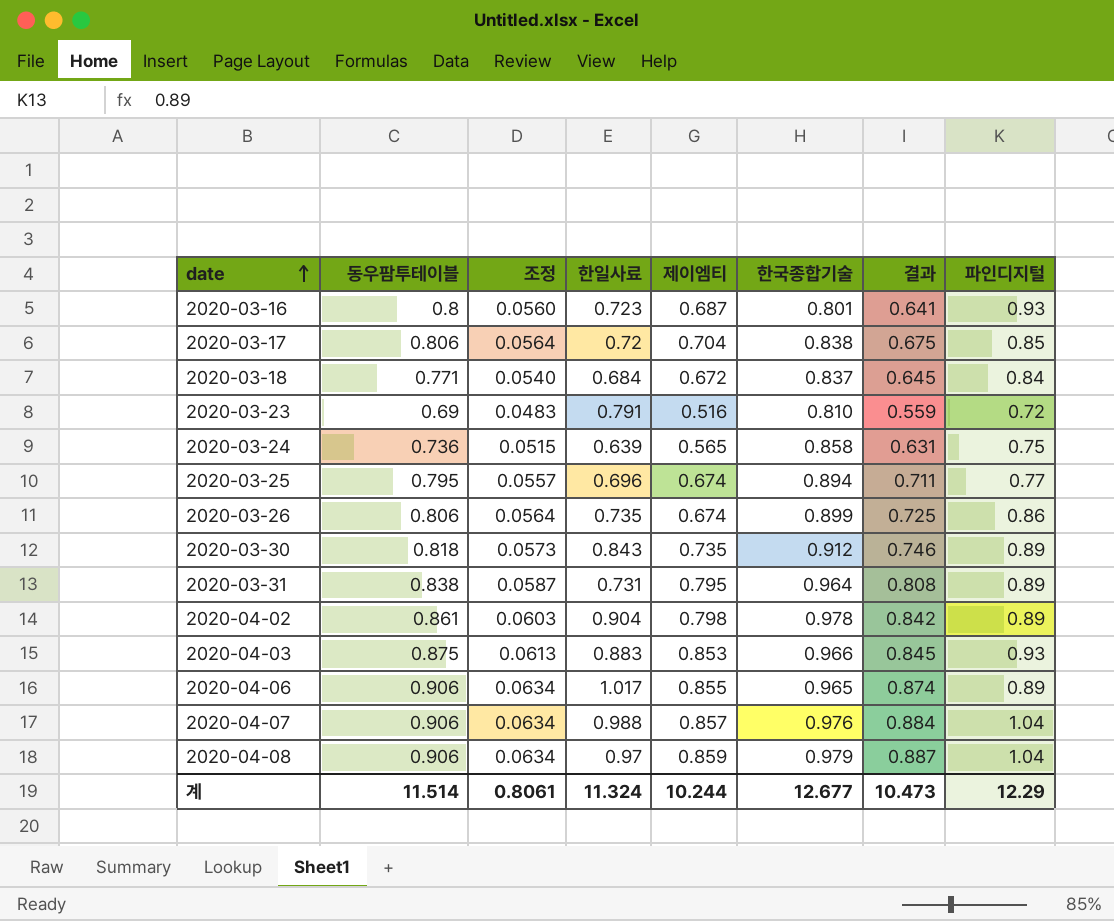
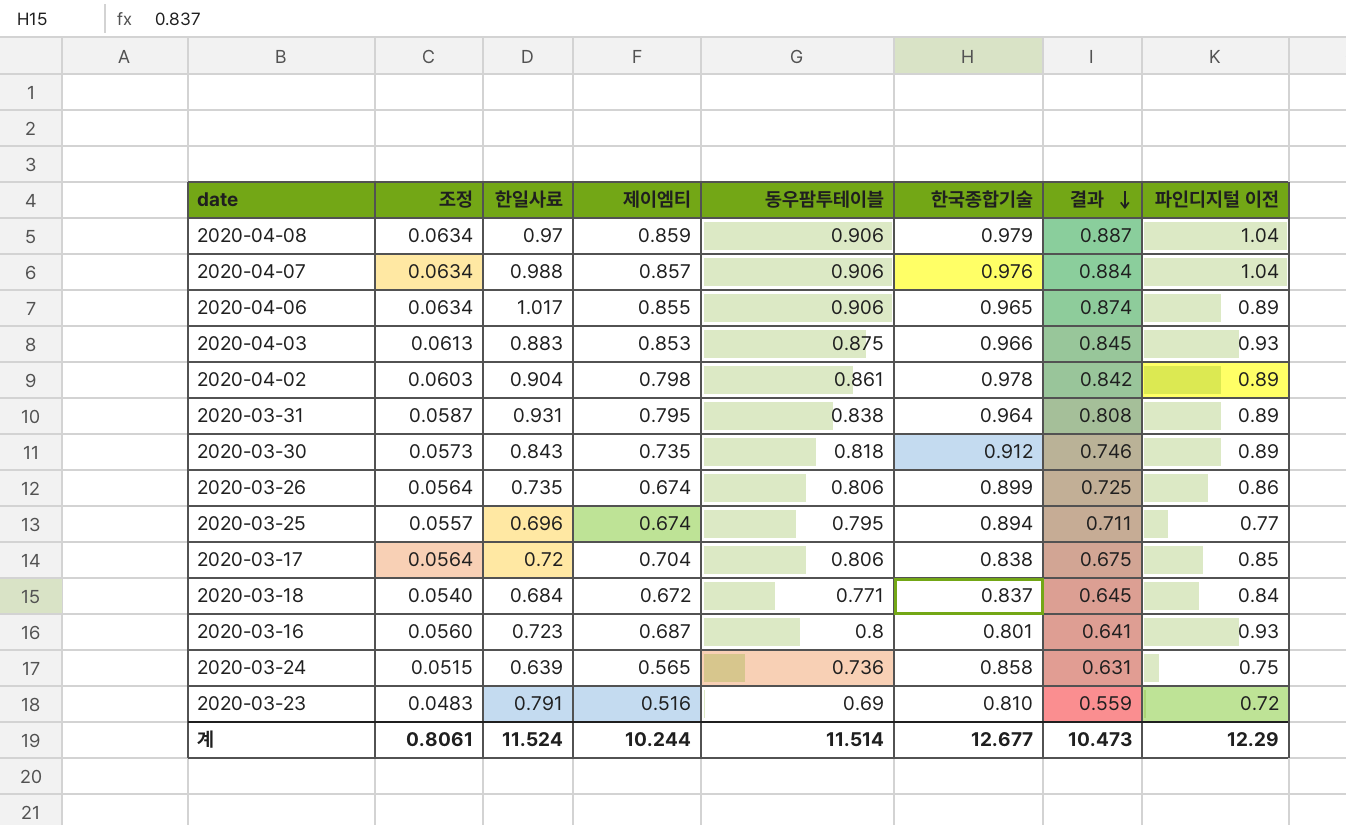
row order: date ascending -> 결과 descending
column 동우팜투테이블 | position: 2 -> 5
column name: 파인디지털 -> 파인디지털 이전
2020-03-31 | 한일사료: 0.731 -> 0.931
계 | 한일사료: 11.324 -> 11.524

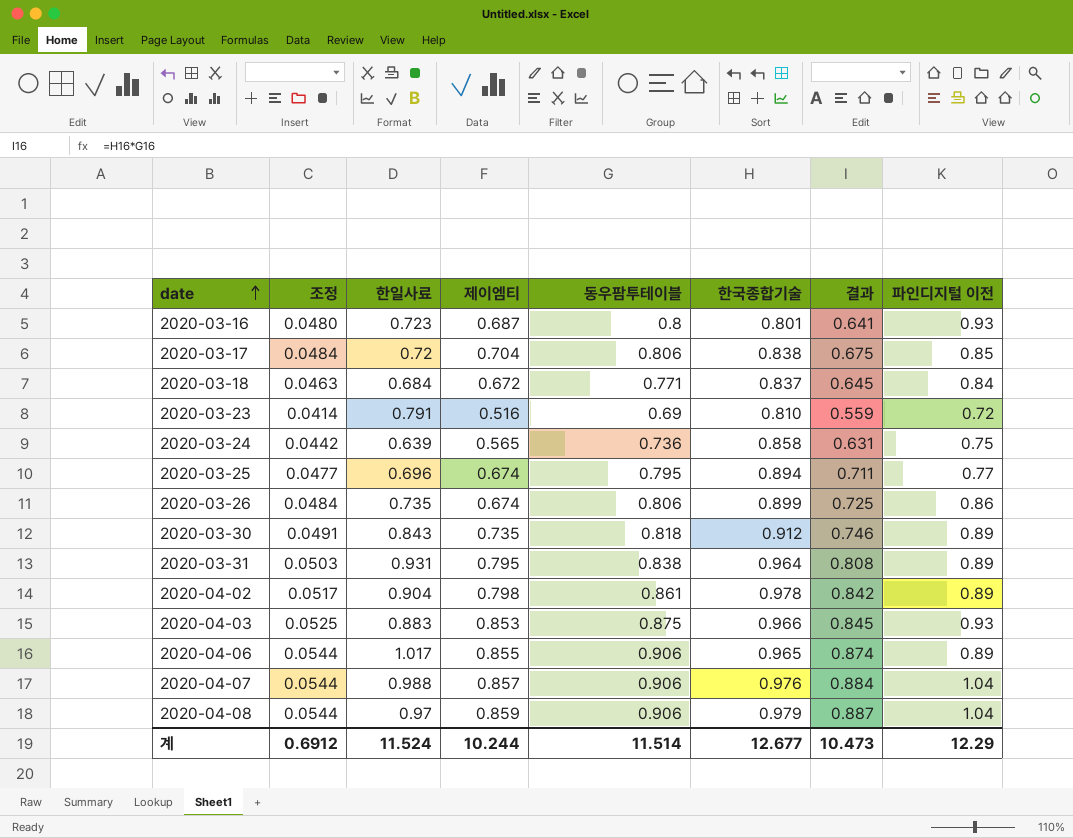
row order: 결과 descending -> date ascending
column 조정 | formula: [동우팜투테이블] * 0.07 -> [동우팜투테이블] * 0.06
계 | 조정: 0.8061 -> 0.6912

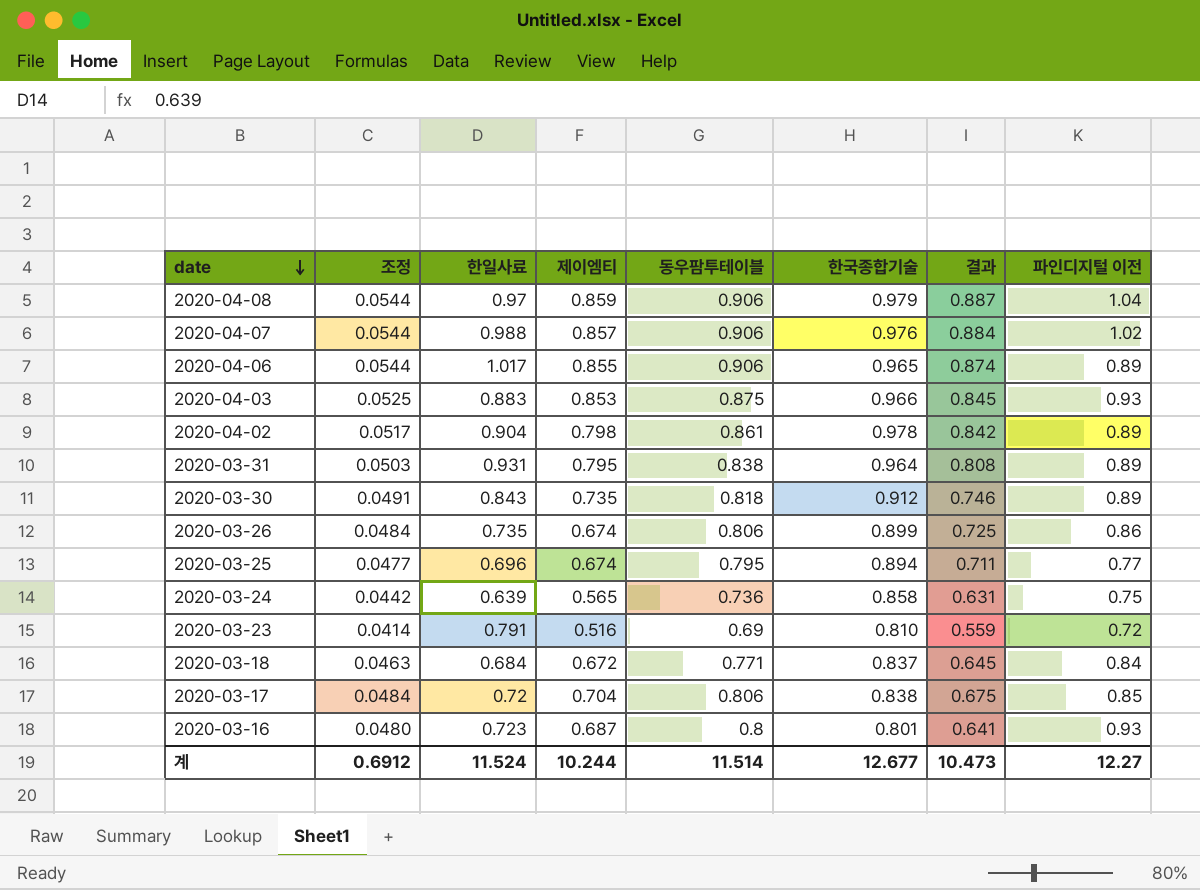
row order: date ascending -> date descending
2020-04-07 | 파인디지털 이전: 1.04 -> 1.02
계 | 파인디지털 이전: 12.29 -> 12.27

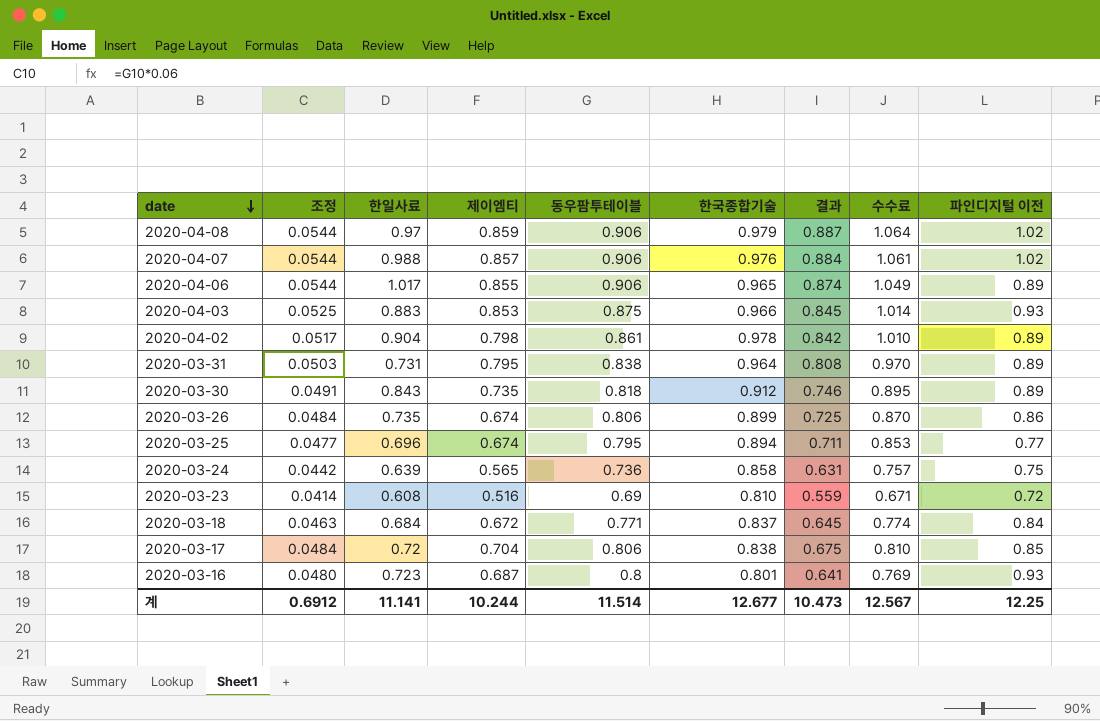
column 수수료 | formula: none -> [결과] * 1.2
2020-04-08 | 파인디지털 이전: 1.04 -> 1.02
2020-03-31 | 한일사료: 0.931 -> 0.731
2020-03-23 | 한일사료: 0.791 -> 0.608
계 | 한일사료: 11.524 -> 11.141
계 | 파인디지털 이전: 12.27 -> 12.25

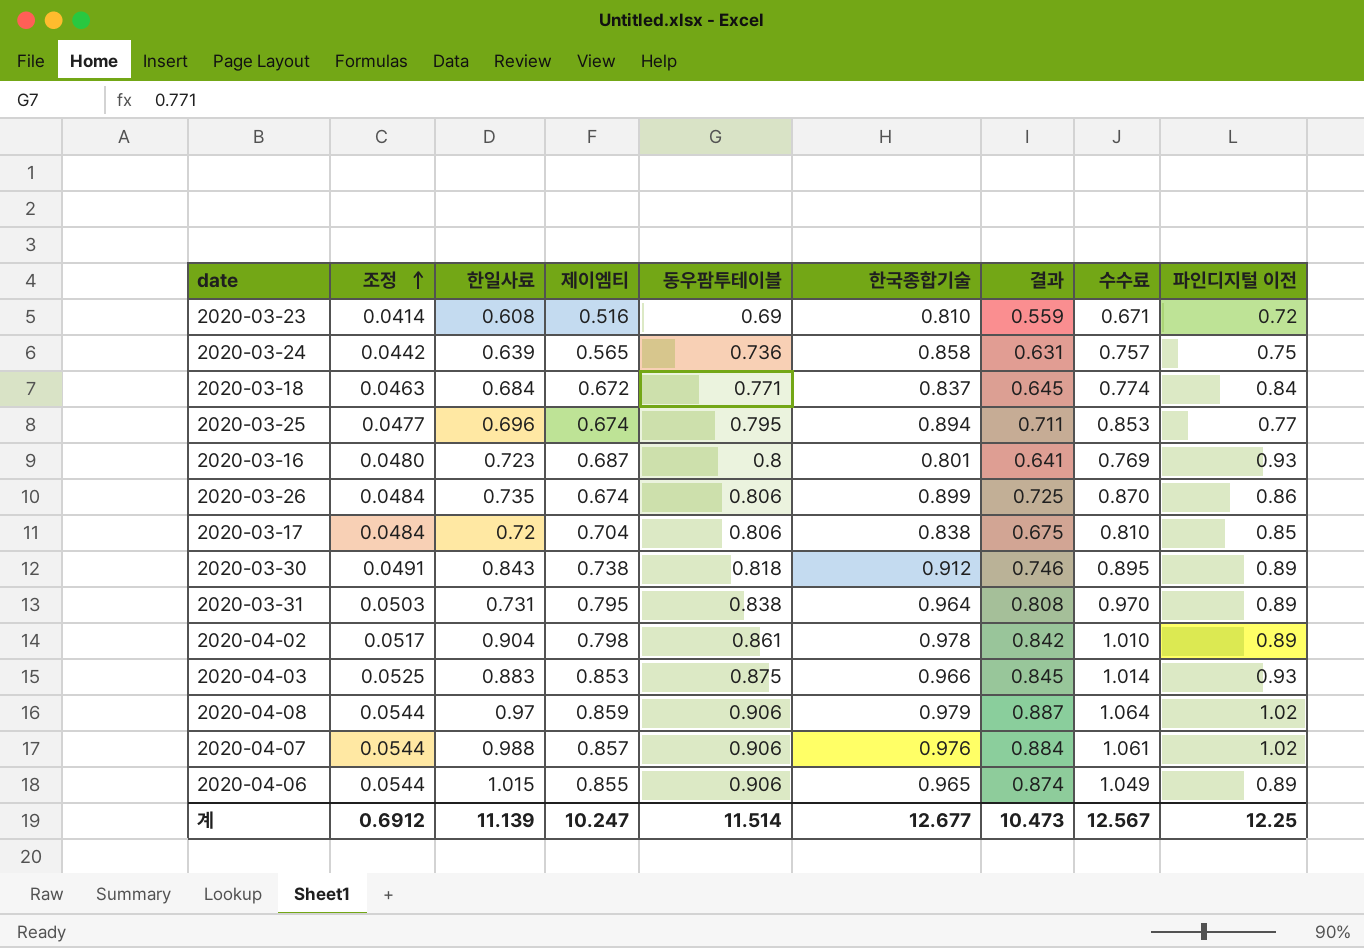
row order: date descending -> 조정 ascending
2020-03-30 | 제이엠티: 0.735 -> 0.738
2020-04-06 | 한일사료: 1.017 -> 1.015
계 | 한일사료: 11.141 -> 11.139
계 | 제이엠티: 10.244 -> 10.247

